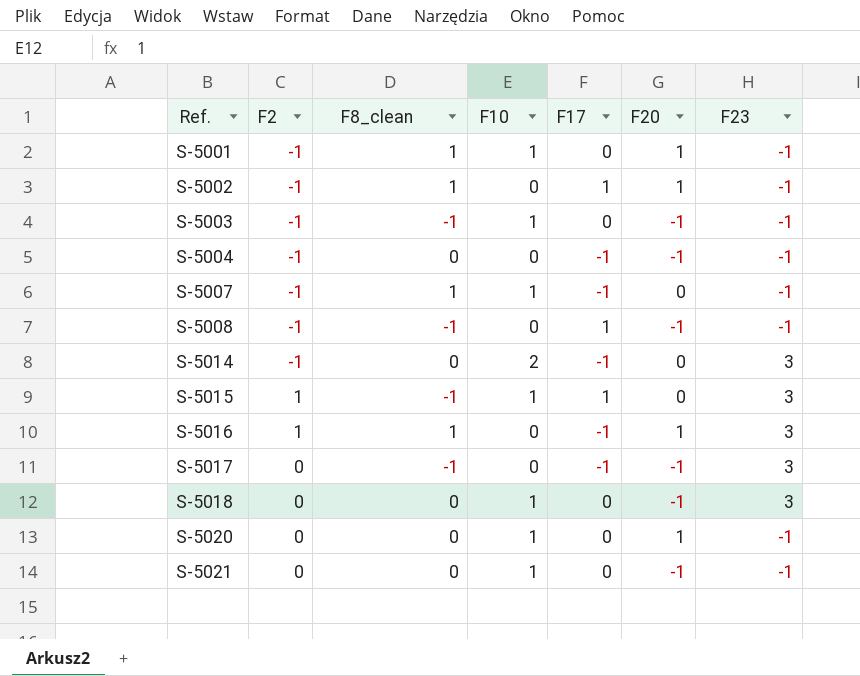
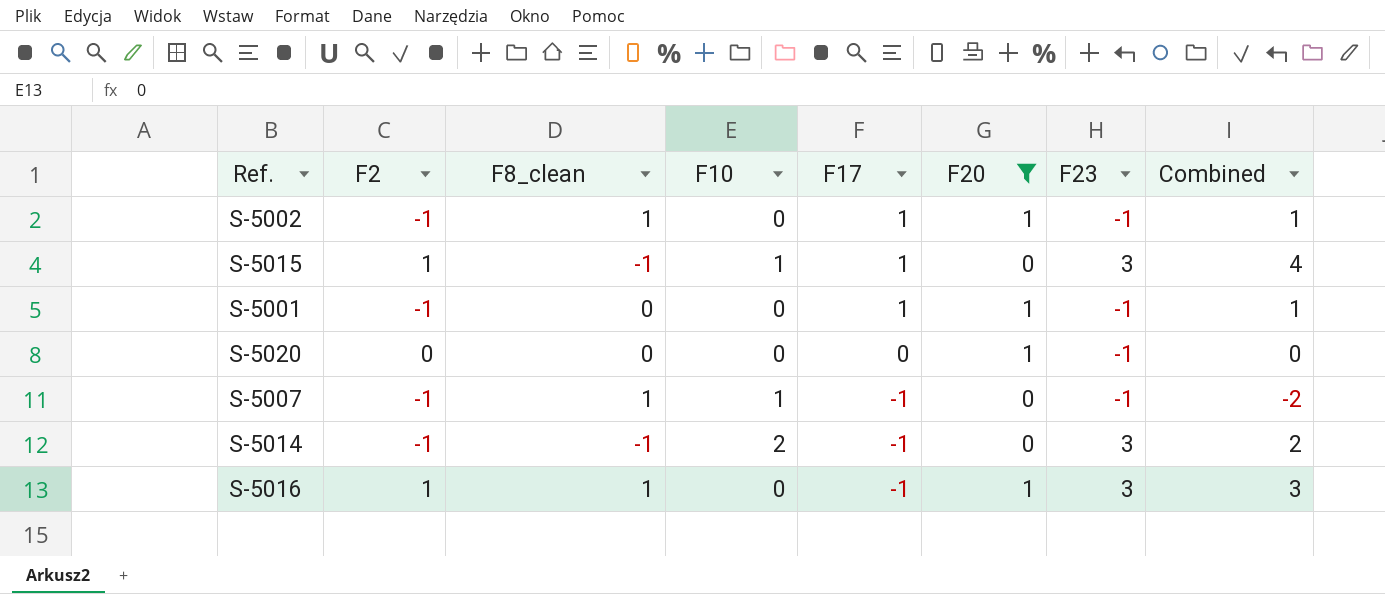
filter: none -> F20 != -1
row order: Ref. ascending -> F17 descending
column Combined | formula: none -> [F17] + [F20] + [F23]
S-5001 | F8_clean: 1 -> 0
S-5001 | F10: 1 -> 0
S-5001 | F17: 0 -> 1
S-5020 | F10: 1 -> 0
S-5014 | F8_clean: 0 -> -1

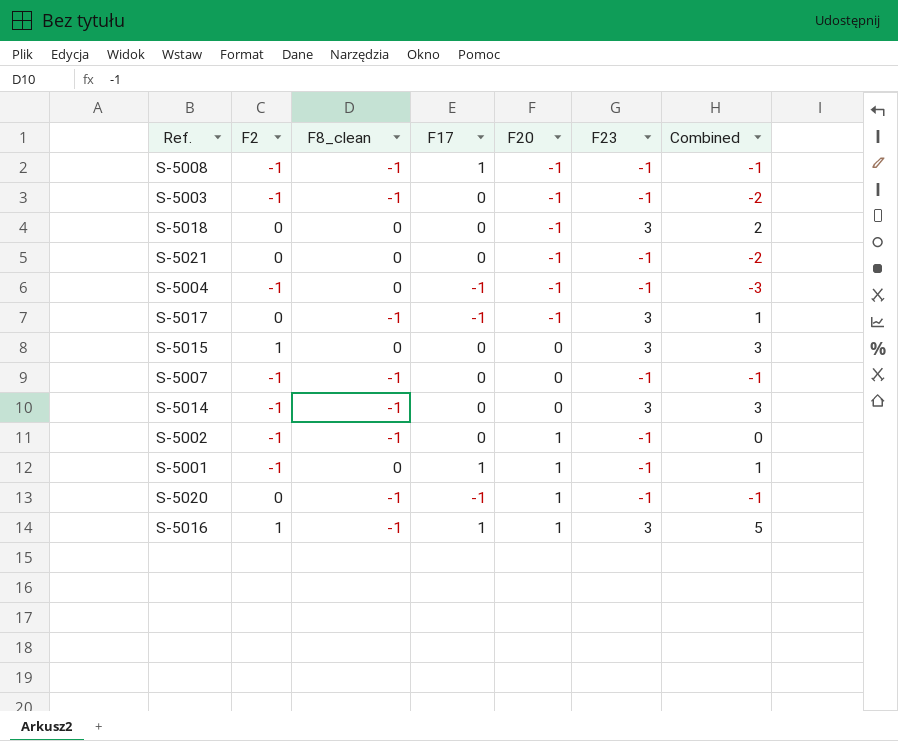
filter: F20 != -1 -> none
row order: F17 descending -> F20 ascending
column F10 | position: 4 -> none
S-5015 | F8_clean: -1 -> 0
S-5015 | F17: 1 -> 0
S-5015 | Combined: 4 -> 3
S-5007 | F8_clean: 1 -> -1
S-5007 | F17: -1 -> 0
S-5007 | Combined: -2 -> -1
S-5014 | F17: -1 -> 0
S-5014 | Combined: 2 -> 3
S-5002 | F8_clean: 1 -> -1
S-5002 | F17: 1 -> 0
S-5002 | Combined: 1 -> 0
S-5020 | F8_clean: 0 -> -1
S-5020 | F17: 0 -> -1
S-5020 | Combined: 0 -> -1
S-5016 | F8_clean: 1 -> -1
S-5016 | F17: -1 -> 1
S-5016 | Combined: 3 -> 5

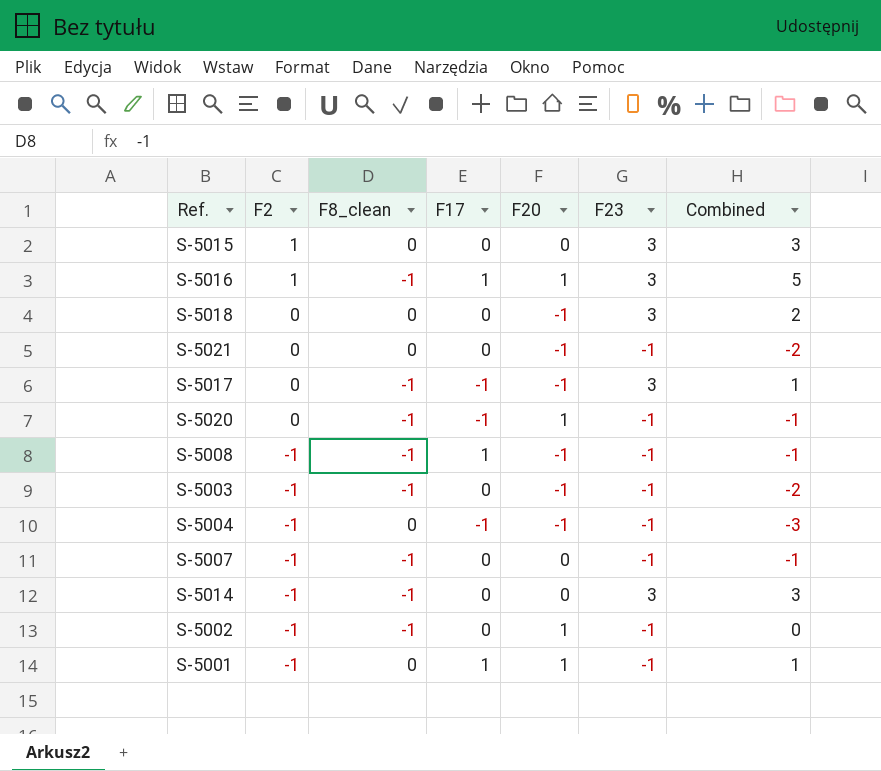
row order: F20 ascending -> F2 descending

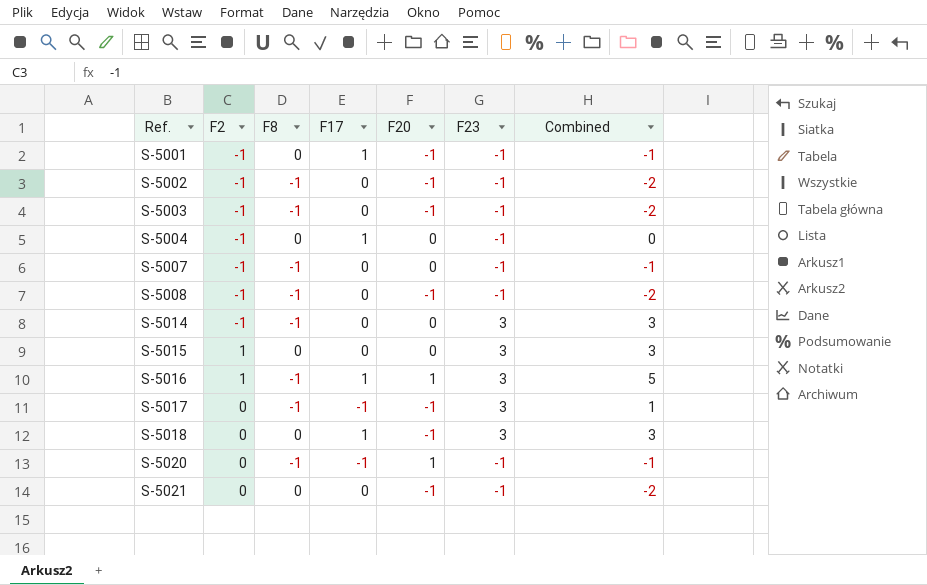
row order: F2 descending -> Ref. ascending
column name: F8_clean -> F8
S-5001 | F20: 1 -> -1
S-5001 | Combined: 1 -> -1
S-5002 | F20: 1 -> -1
S-5002 | Combined: 0 -> -2
S-5004 | F17: -1 -> 1
S-5004 | F20: -1 -> 0
S-5004 | Combined: -3 -> 0
S-5008 | F17: 1 -> 0
S-5008 | Combined: -1 -> -2
S-5018 | F17: 0 -> 1
S-5018 | Combined: 2 -> 3

